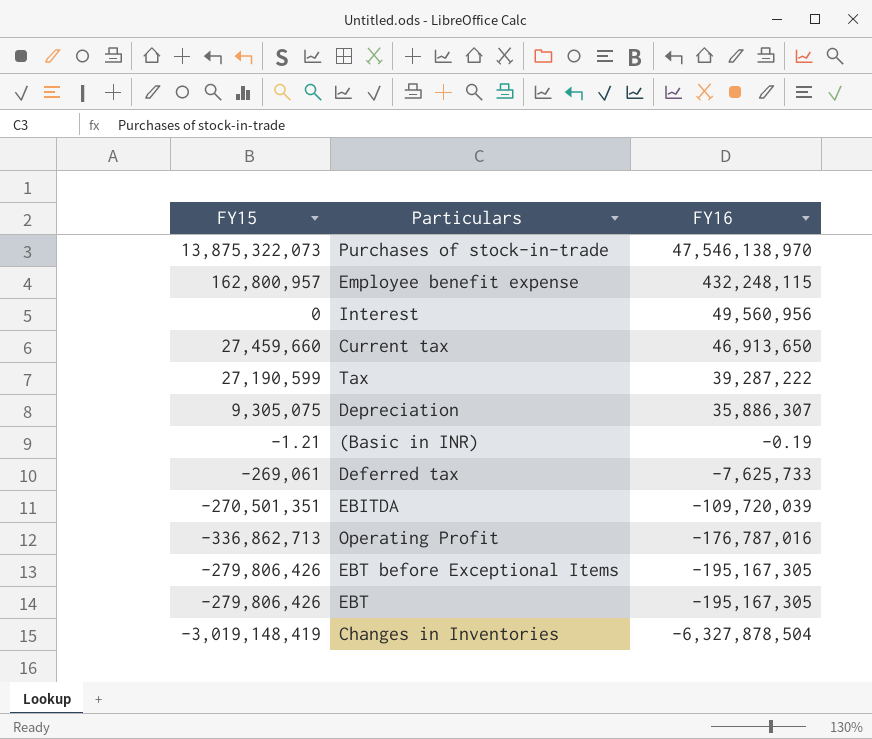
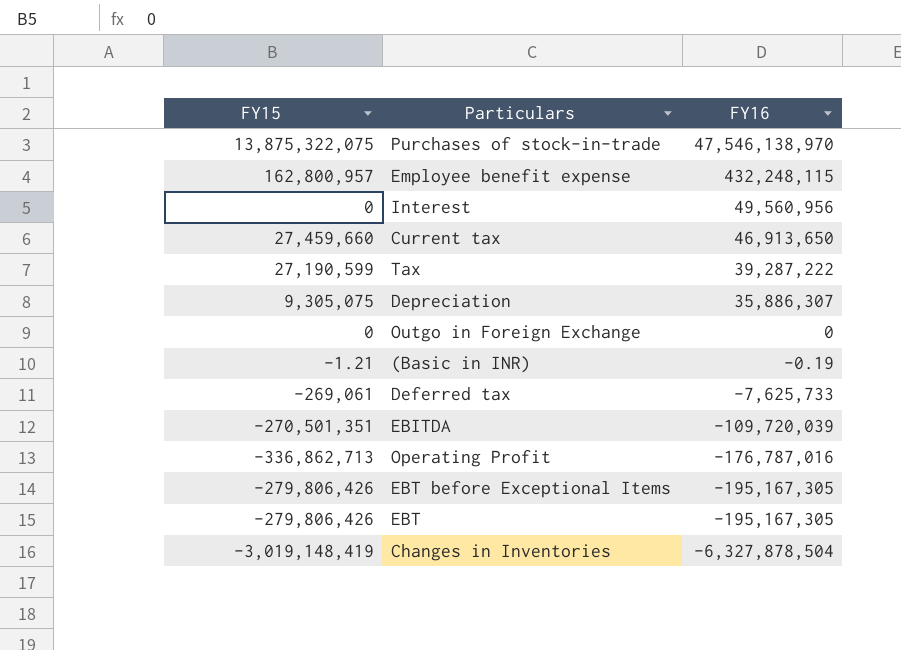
Purchases of stock-in-trade | FY15: 13,875,322,073 -> 13,875,322,075
row Outgo in Foreign Exchange: none -> 0 | 0

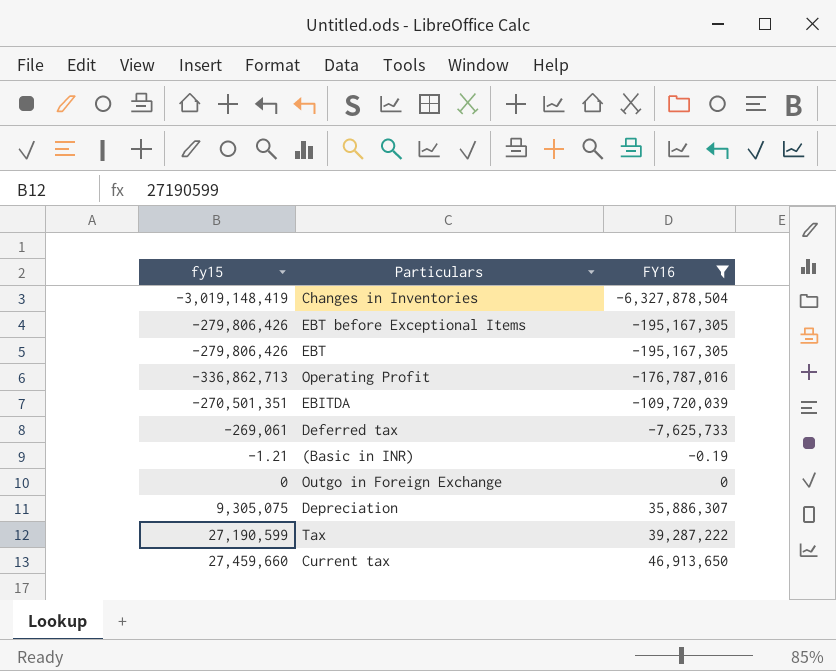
filter: none -> FY16 <= 46,913,650
row order: FY16 descending -> FY16 ascending
column name: FY15 -> fy15

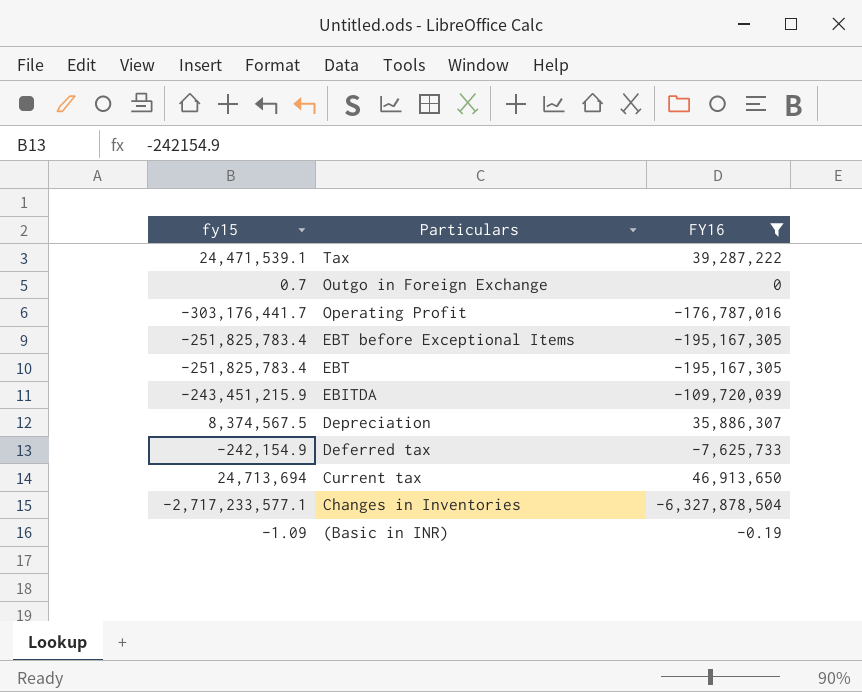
row order: FY16 ascending -> Particulars descending
Tax | fy15: 27,190,599 -> 24,471,539.1
Outgo in Foreign Exchange | fy15: 0 -> 0.7
Operating Profit | fy15: -336,862,713 -> -303,176,441.7
EBT before Exceptional Items | fy15: -279,806,426 -> -251,825,783.4
EBT | fy15: -279,806,426 -> -251,825,783.4
EBITDA | fy15: -270,501,351 -> -243,451,215.9
Depreciation | fy15: 9,305,075 -> 8,374,567.5
Deferred tax | fy15: -269,061 -> -242,154.9
Current tax | fy15: 27,459,660 -> 24,713,694
Changes in Inventories | fy15: -3,019,148,419 -> -2,717,233,577.1
(Basic in INR) | fy15: -1.21 -> -1.09

